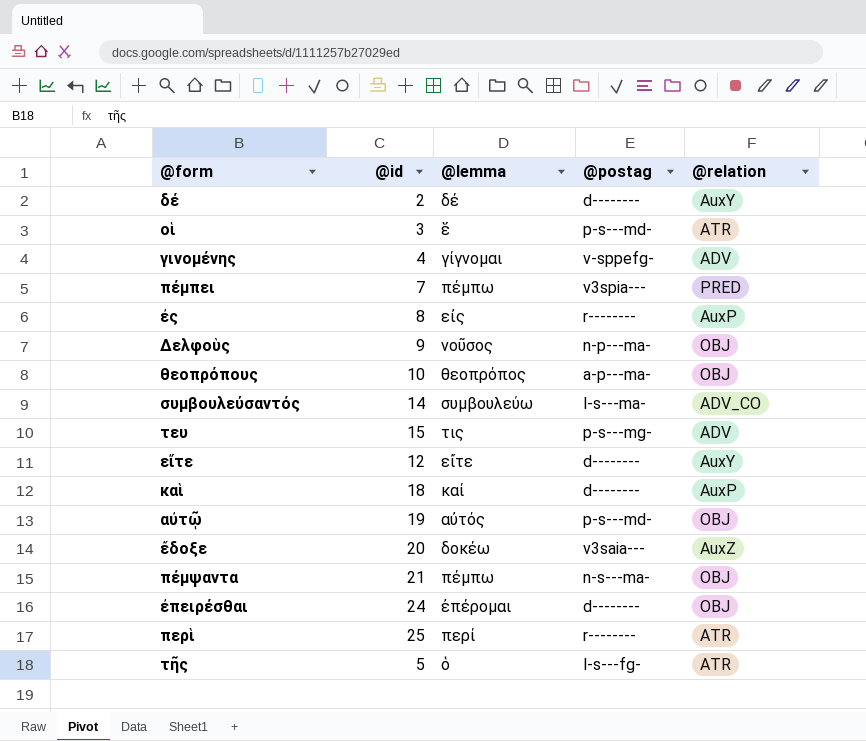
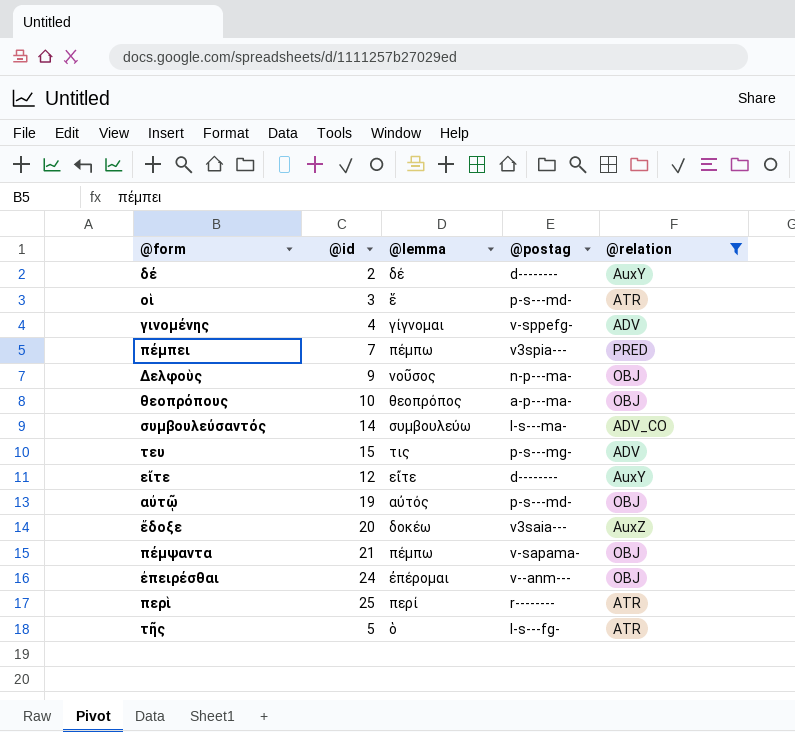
filter: none -> @relation != AuxP
πέμψαντα | @postag: n-s---ma- -> v-sapama-
ἐπειρέσθαι | @postag: d-------- -> v--anm---

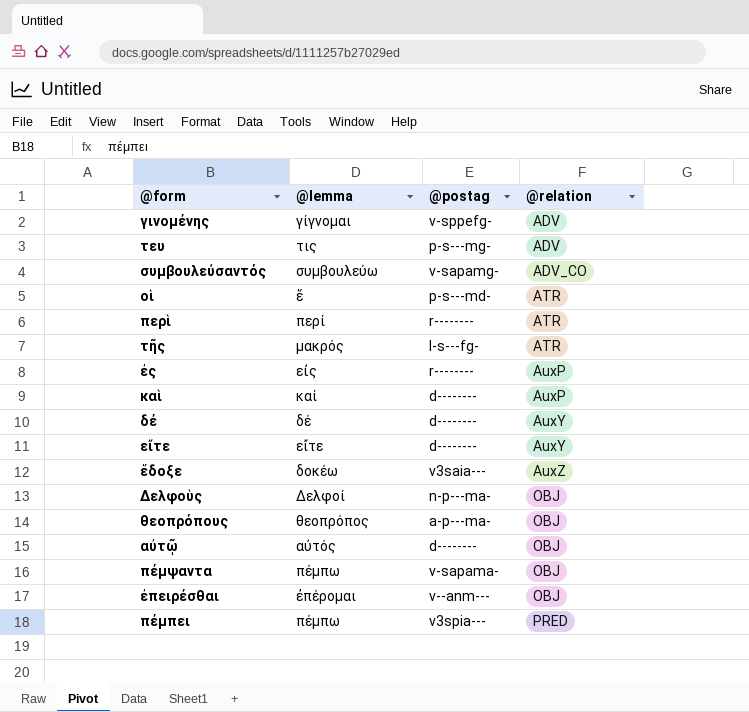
filter: @relation != AuxP -> none
row order: none -> @relation ascending
column @id | position: 2 -> none
συμβουλεύσαντός | @postag: l-s---ma- -> v-sapamg-
τῆς | @lemma: ὁ -> μακρός
Δελφοὺς | @lemma: νοῦσος -> Δελφοί
αὐτῷ | @postag: p-s---md- -> d--------

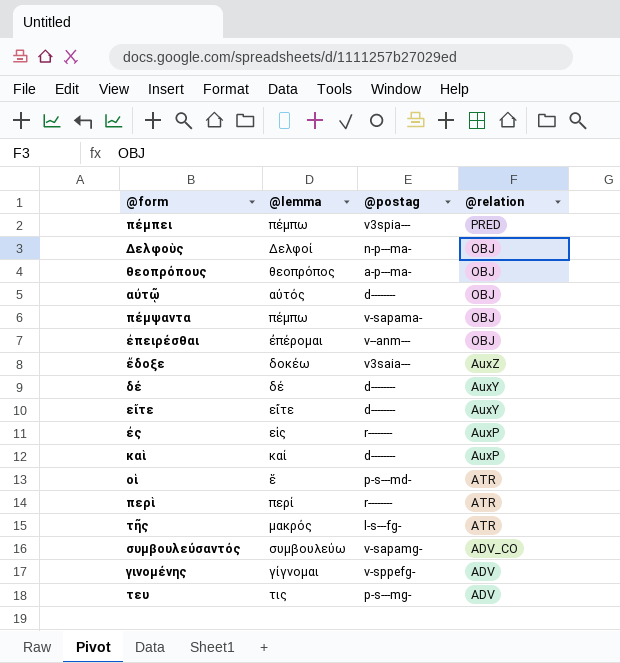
row order: @relation ascending -> @relation descending

